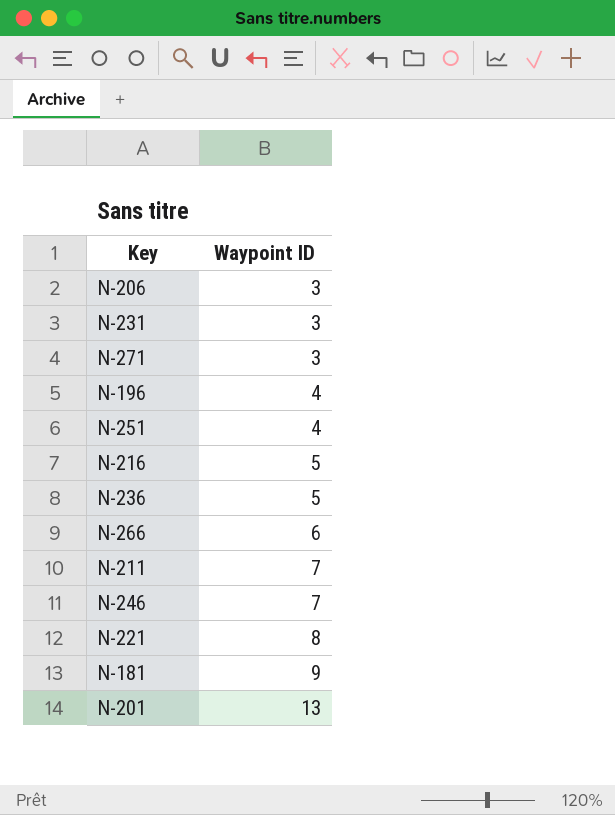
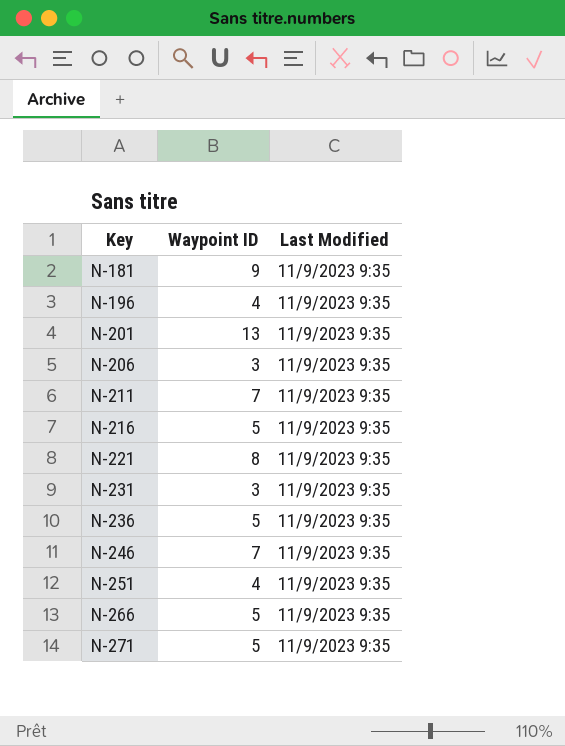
row order: Waypoint ID ascending -> Key ascending
column Last Modified | position: none -> 3
N-266 | Waypoint ID: 6 -> 5
N-271 | Waypoint ID: 3 -> 5

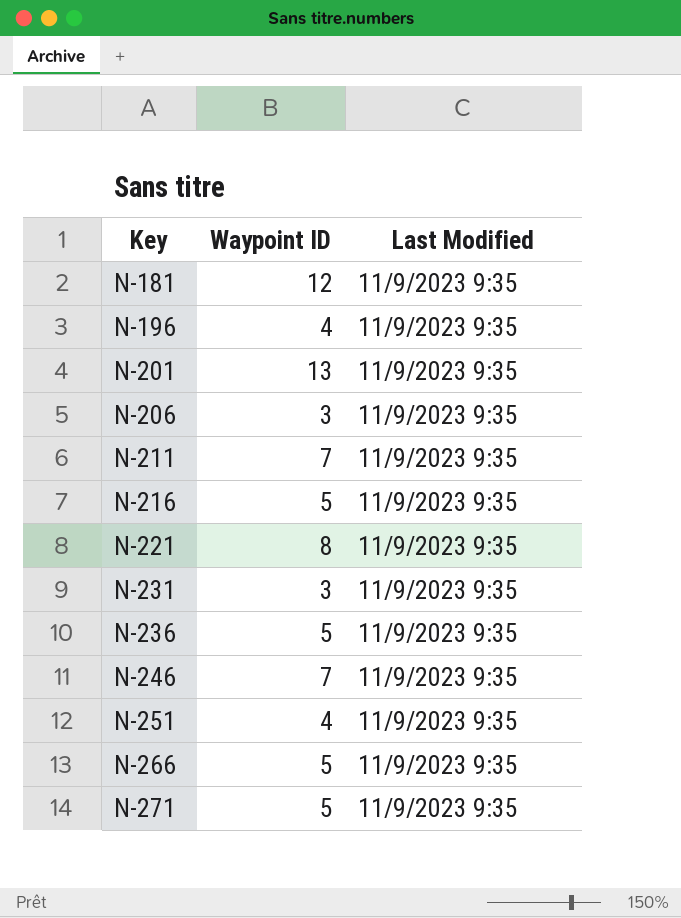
N-181 | Waypoint ID: 9 -> 12

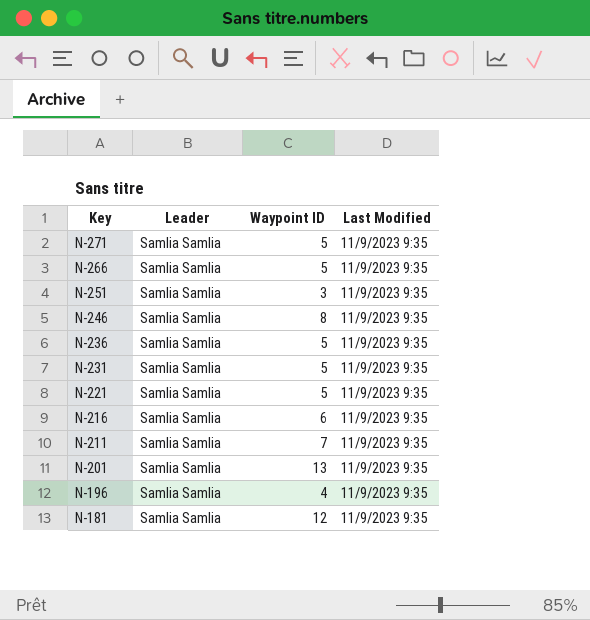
row order: Key ascending -> Key descending
column Leader | position: none -> 2
row N-206: 3 | 11/9/2023 9:35 -> none
N-251 | Waypoint ID: 4 -> 3
N-246 | Waypoint ID: 7 -> 8
N-231 | Waypoint ID: 3 -> 5
N-221 | Waypoint ID: 8 -> 5
N-216 | Waypoint ID: 5 -> 6

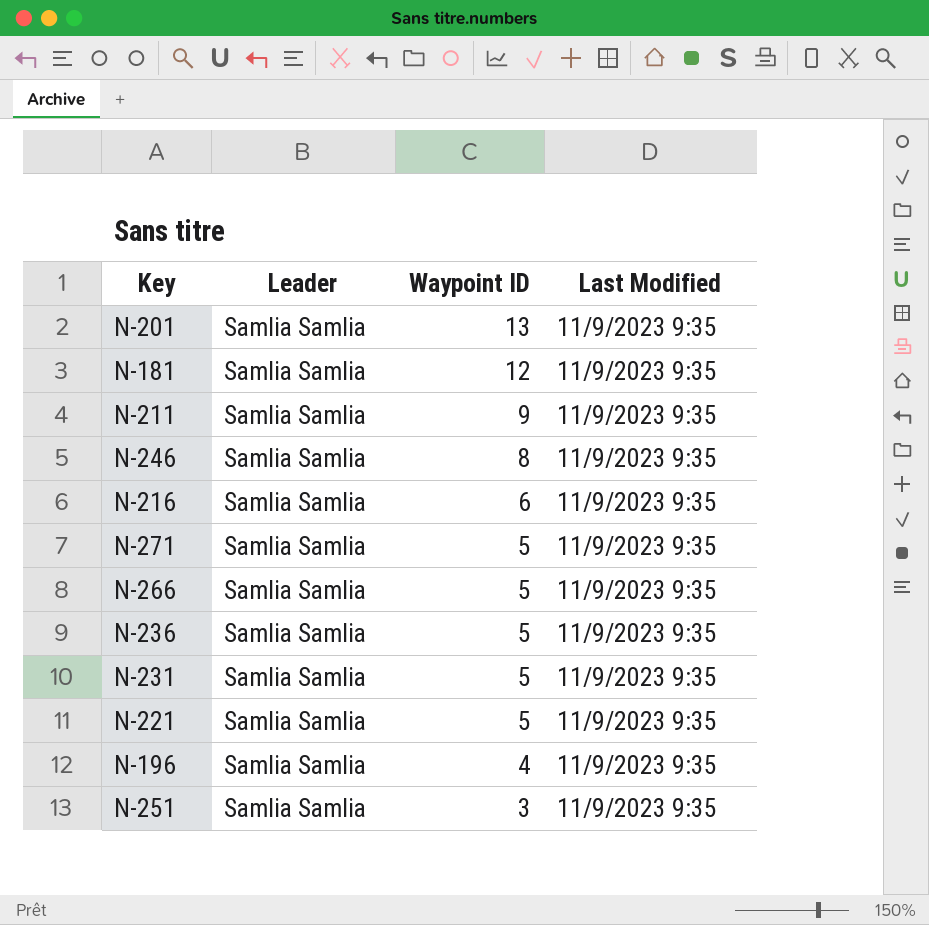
row order: Key descending -> Waypoint ID descending
N-211 | Waypoint ID: 7 -> 9

